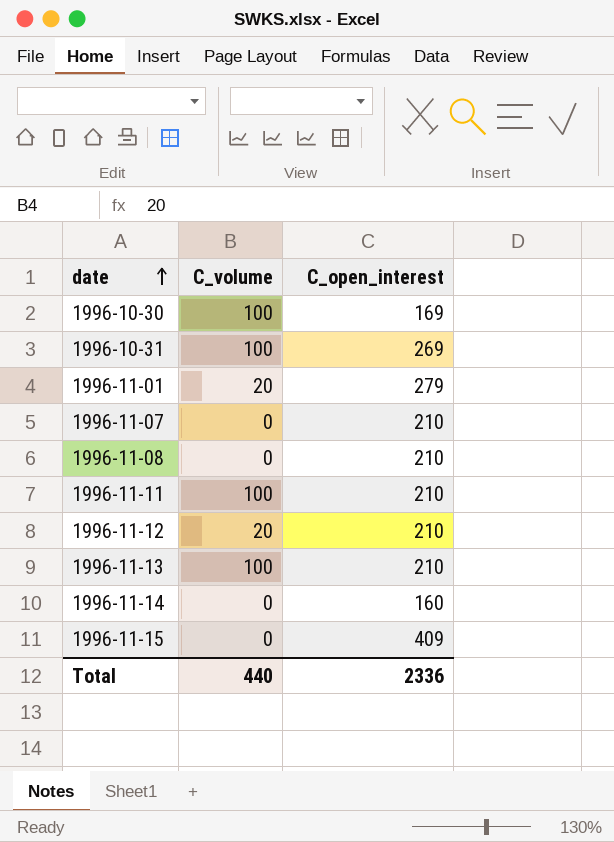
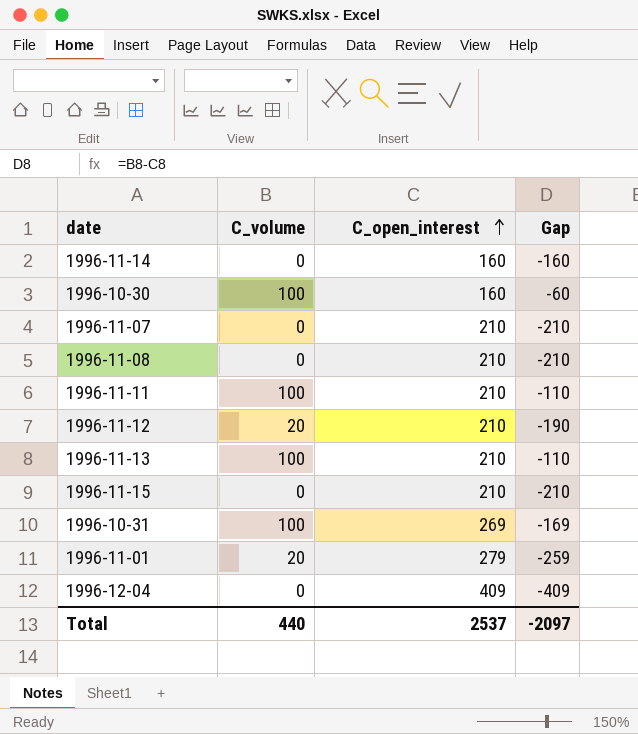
row order: date ascending -> C_open_interest ascending
column Gap | formula: none -> [C_volume] - [C_open_interest]
1996-10-30 | C_open_interest: 169 -> 160
1996-11-15 | C_open_interest: 409 -> 210
row 1996-12-04: none -> 0 | 409 | -409
Total | C_open_interest: 2336 -> 2537

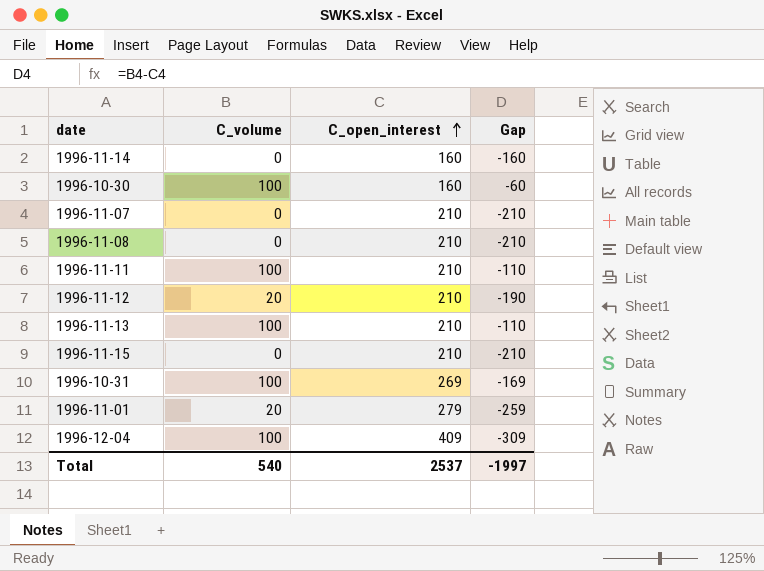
1996-12-04 | C_volume: 0 -> 100
1996-12-04 | Gap: -409 -> -309
Total | C_volume: 440 -> 540
Total | Gap: -2097 -> -1997

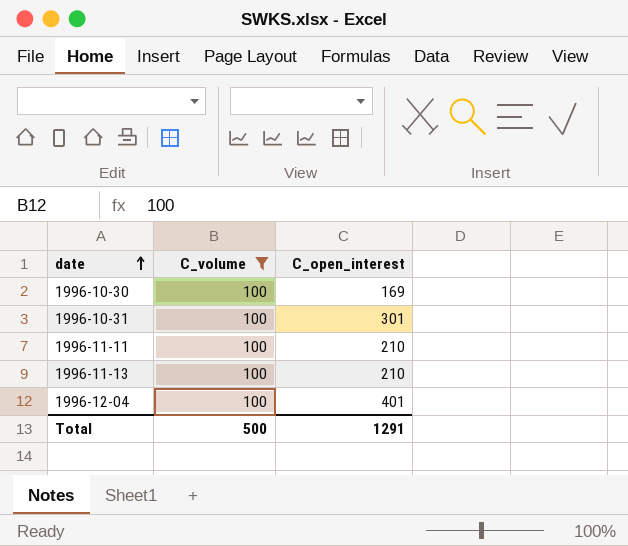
filter: none -> C_volume = 100
row order: C_open_interest ascending -> date ascending
column Gap | formula: [C_volume] - [C_open_interest] -> none
1996-10-30 | C_open_interest: 160 -> 169
1996-10-31 | C_open_interest: 269 -> 301
1996-12-04 | C_open_interest: 409 -> 401
Total | C_volume: 540 -> 500
Total | C_open_interest: 2537 -> 1291

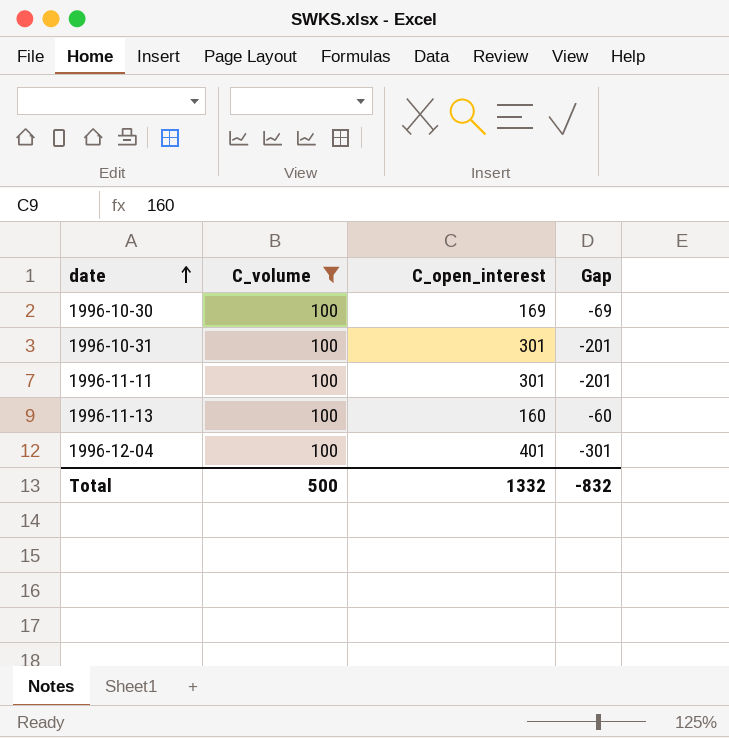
column Gap | formula: none -> [C_volume] - [C_open_interest]
1996-11-11 | C_open_interest: 210 -> 301
1996-11-13 | C_open_interest: 210 -> 160
Total | C_open_interest: 1291 -> 1332

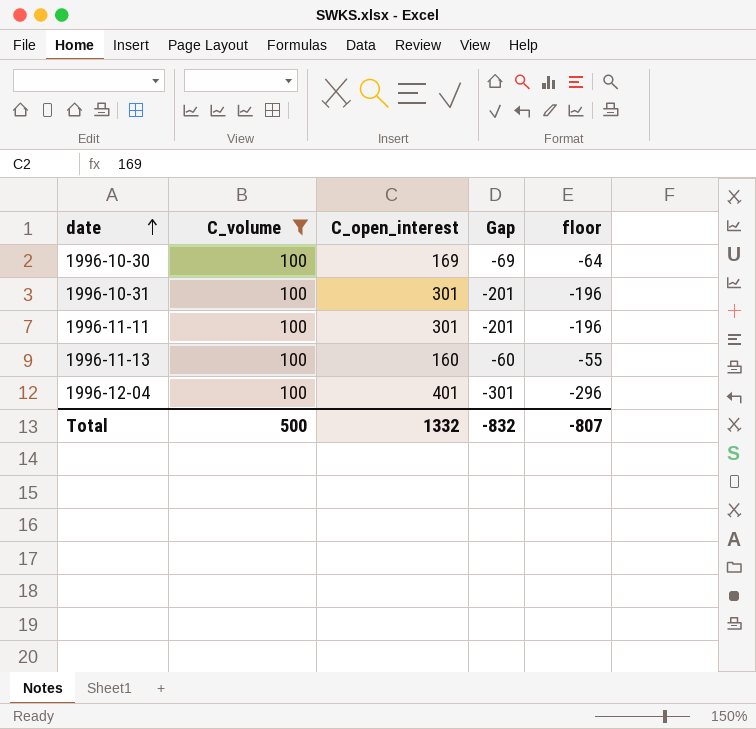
column floor | formula: none -> [Gap] + 5

